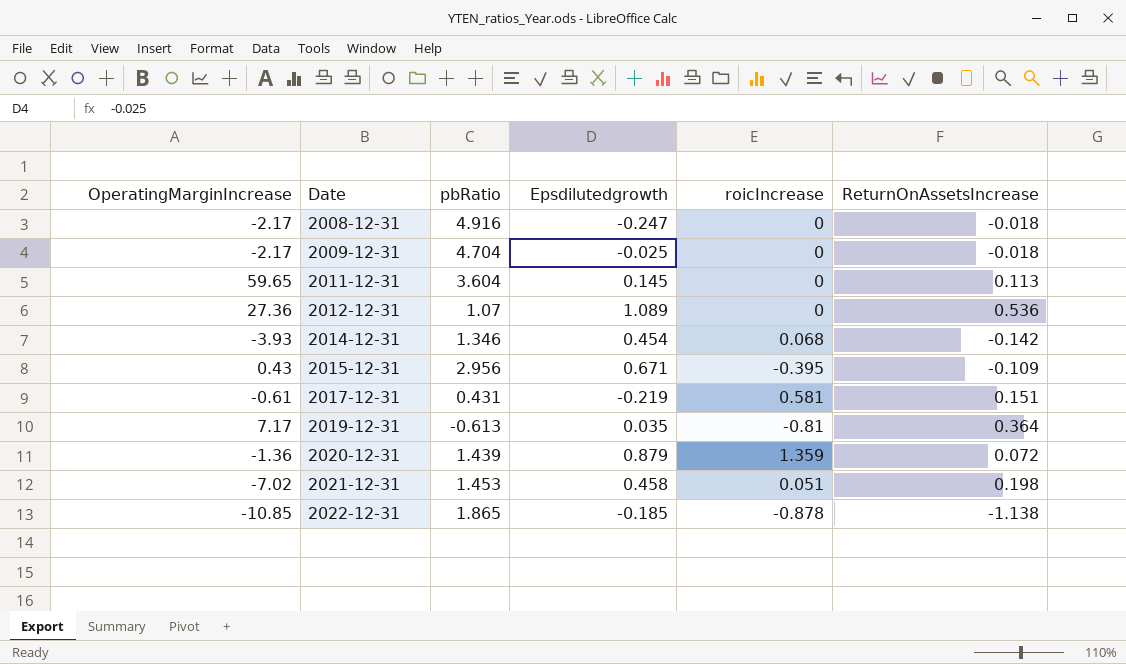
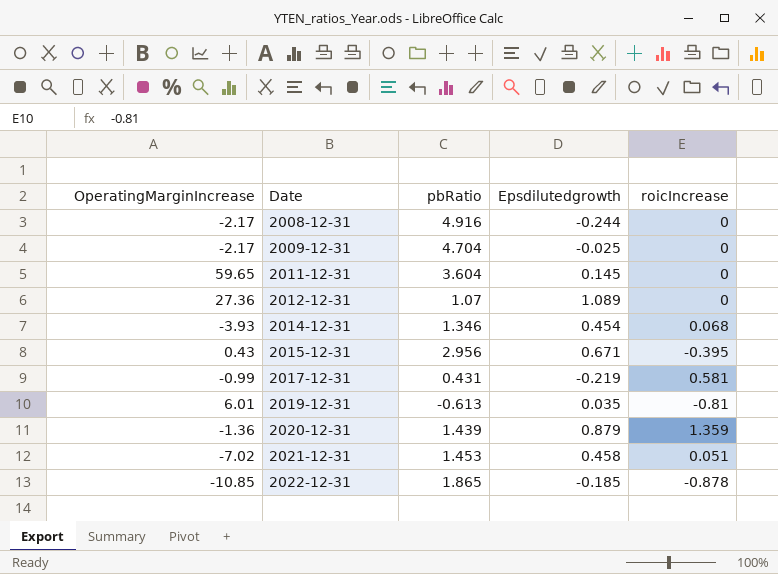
column ReturnOnAssetsIncrease | position: 6 -> none
2008-12-31 | Epsdilutedgrowth: -0.247 -> -0.244
2017-12-31 | OperatingMarginIncrease: -0.61 -> -0.99
2019-12-31 | OperatingMarginIncrease: 7.17 -> 6.01

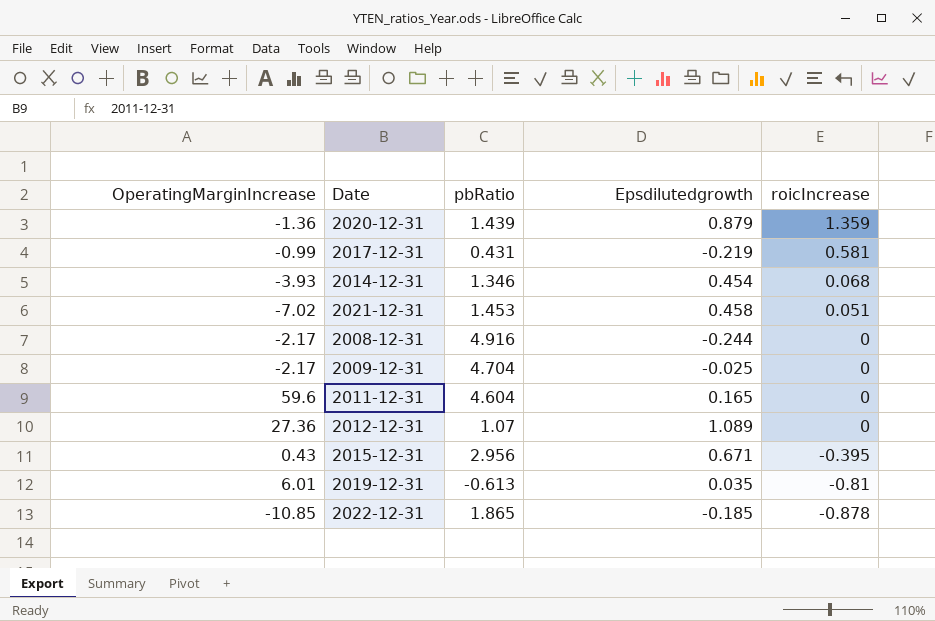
row order: Date ascending -> roicIncrease descending
2011-12-31 | OperatingMarginIncrease: 59.65 -> 59.6
2011-12-31 | pbRatio: 3.604 -> 4.604
2011-12-31 | Epsdilutedgrowth: 0.145 -> 0.165

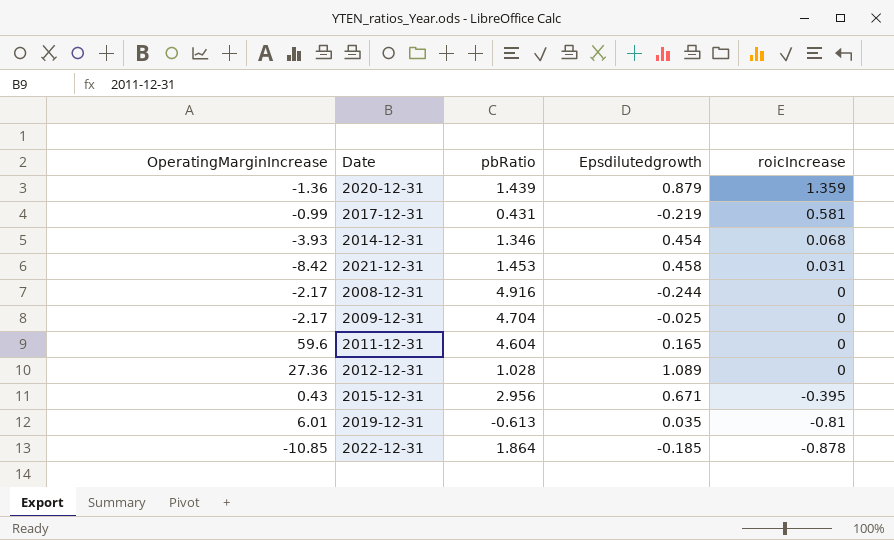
2021-12-31 | OperatingMarginIncrease: -7.02 -> -8.42
2021-12-31 | roicIncrease: 0.051 -> 0.031
2012-12-31 | pbRatio: 1.07 -> 1.028
2022-12-31 | pbRatio: 1.865 -> 1.864

